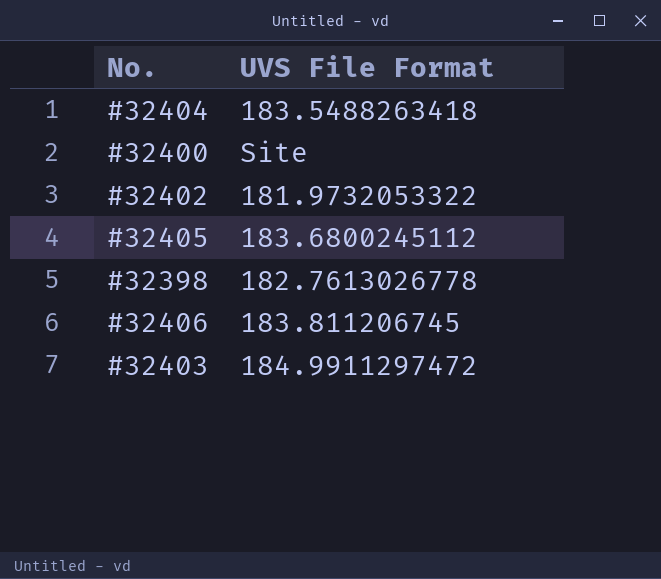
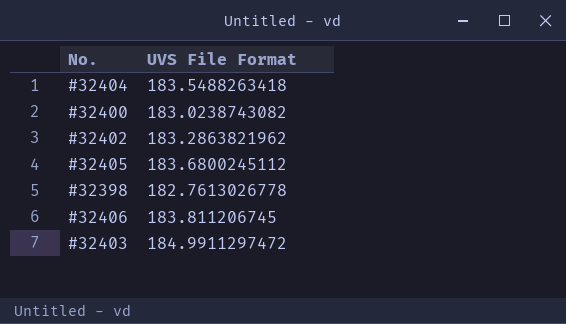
#32400 | UVS File Format: Site -> 183.0238743082
#32402 | UVS File Format: 181.9732053322 -> 183.2863821962

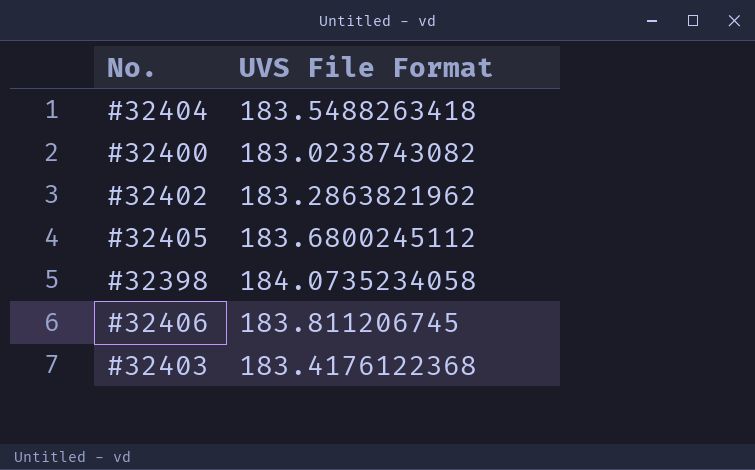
#32398 | UVS File Format: 182.7613026778 -> 184.0735234058
#32403 | UVS File Format: 184.9911297472 -> 183.4176122368

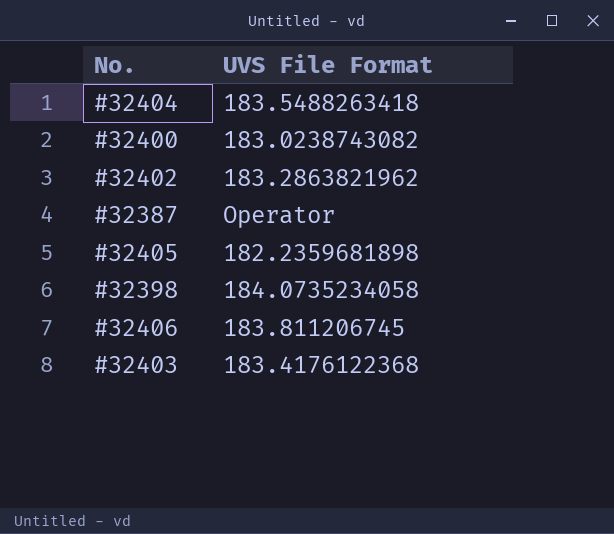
row #32387: none -> Operator
#32405 | UVS File Format: 183.6800245112 -> 182.2359681898

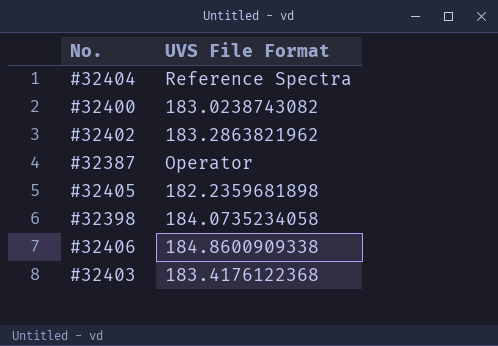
#32404 | UVS File Format: 183.5488263418 -> Reference Spectra
#32406 | UVS File Format: 183.811206745 -> 184.8600909338

